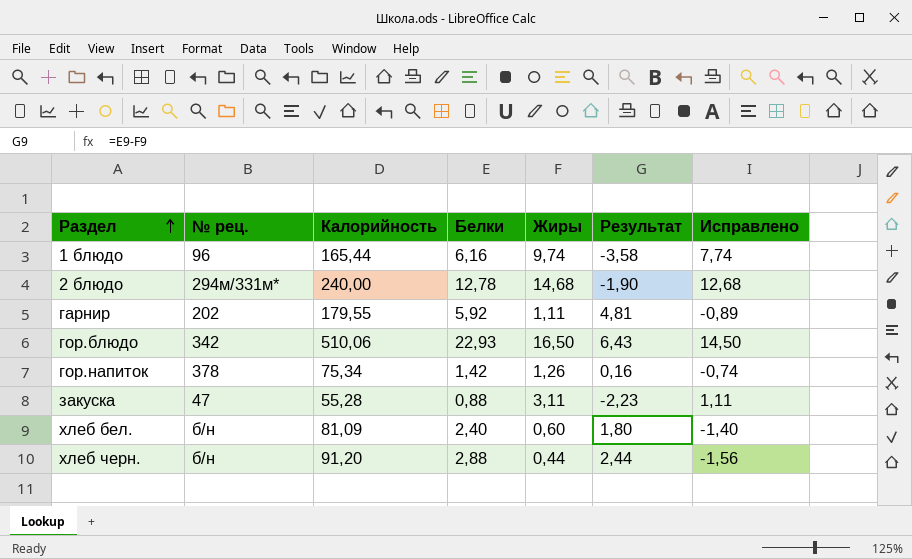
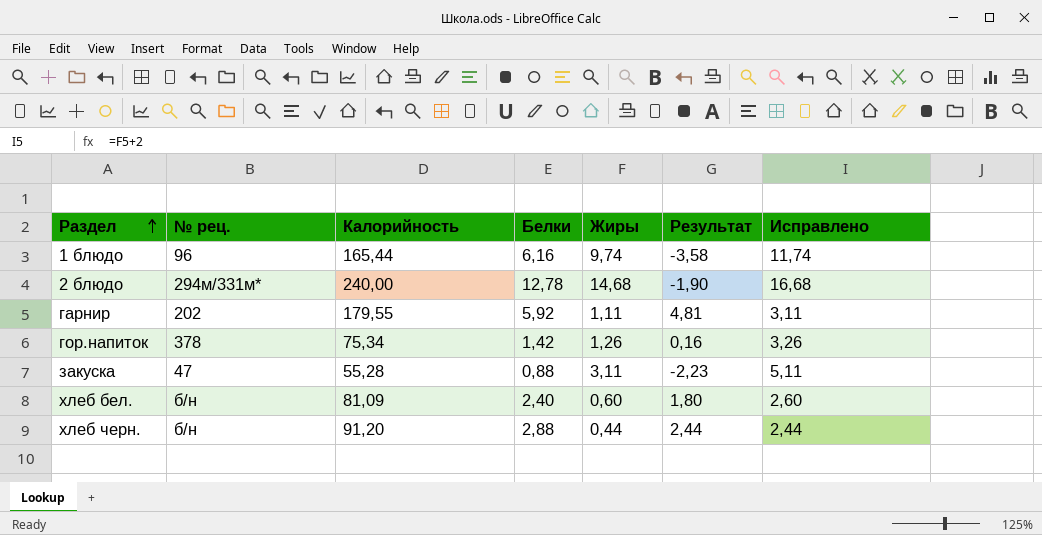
column Исправлено | formula: [Жиры] - 2 -> [Жиры] + 2
row гор.блюдо: 342 | 510,06 | 22,93 | 16,50 | 6,43 | 14,50 -> none

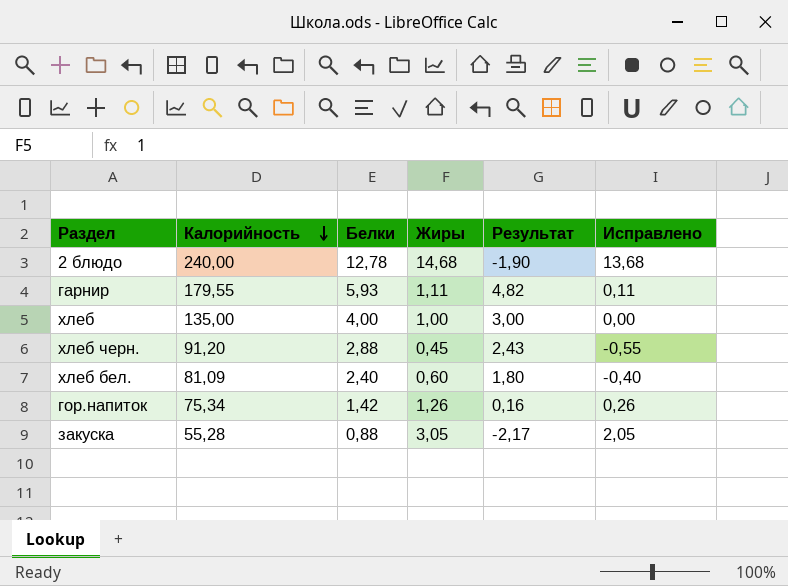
row order: Раздел ascending -> Калорийность descending
column № рец. | position: 2 -> none
column Исправлено | formula: [Жиры] + 2 -> [Жиры] - 1
row 1 блюдо: 96 | 165,44 | 6,16 | 9,74 | -3,58 | 11,74 -> none
гарнир | Белки: 5,92 -> 5,93
гарнир | Результат: 4,81 -> 4,82
row хлеб: none -> 135,00 | 4,00 | 1,00 | 3,00 | 0,00
хлеб черн. | Жиры: 0,44 -> 0,45
хлеб черн. | Результат: 2,44 -> 2,43
закуска | Жиры: 3,11 -> 3,05
закуска | Результат: -2,23 -> -2,17

